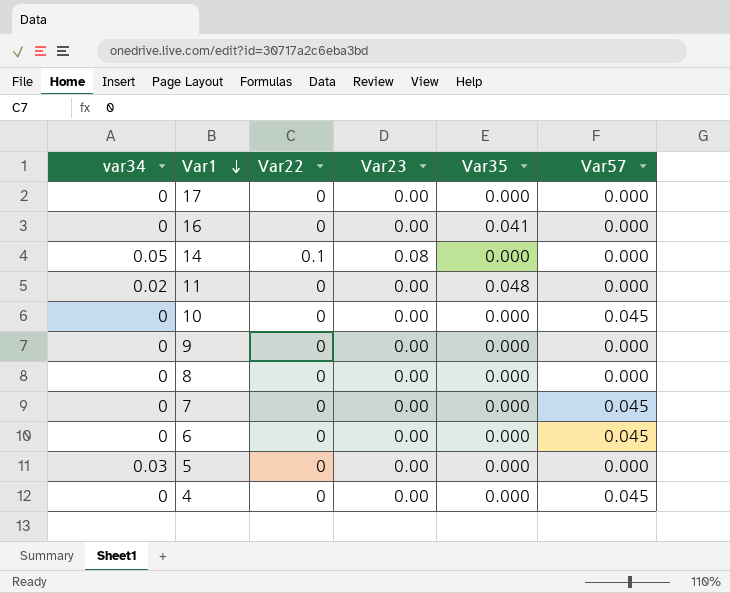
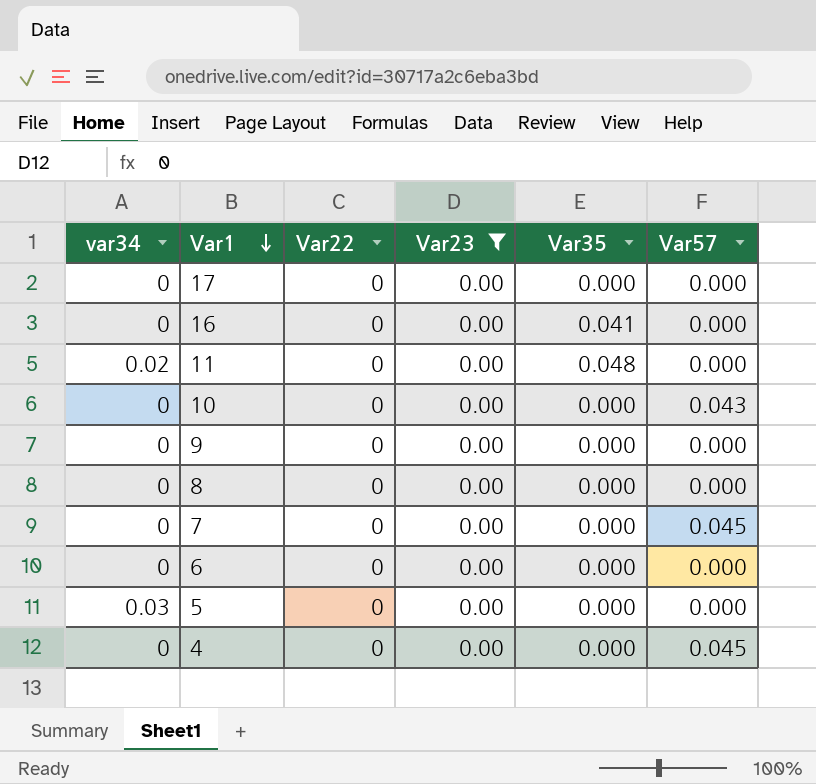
filter: none -> Var23 = 0.00
10 | Var57: 0.045 -> 0.043
6 | Var57: 0.045 -> 0.000

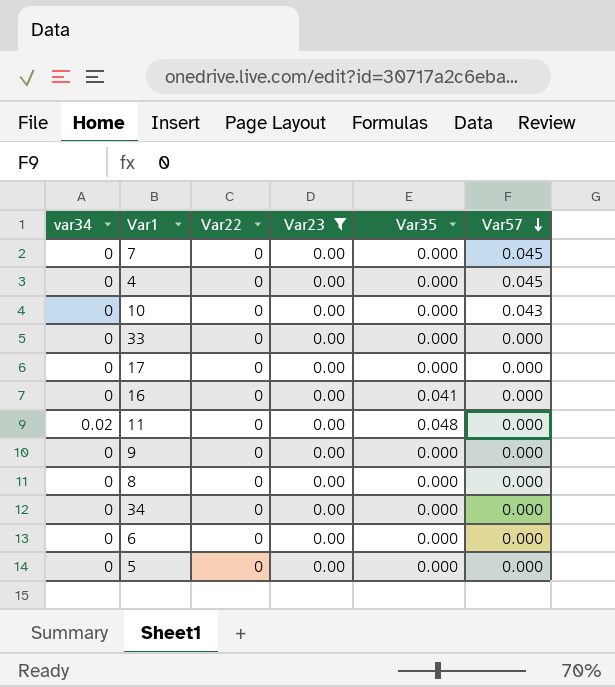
row order: Var1 descending -> Var57 descending
row 33: none -> 0 | 0 | 0.00 | 0.000 | 0.000
row 34: none -> 0 | 0 | 0.00 | 0.000 | 0.000
5 | var34: 0.03 -> 0

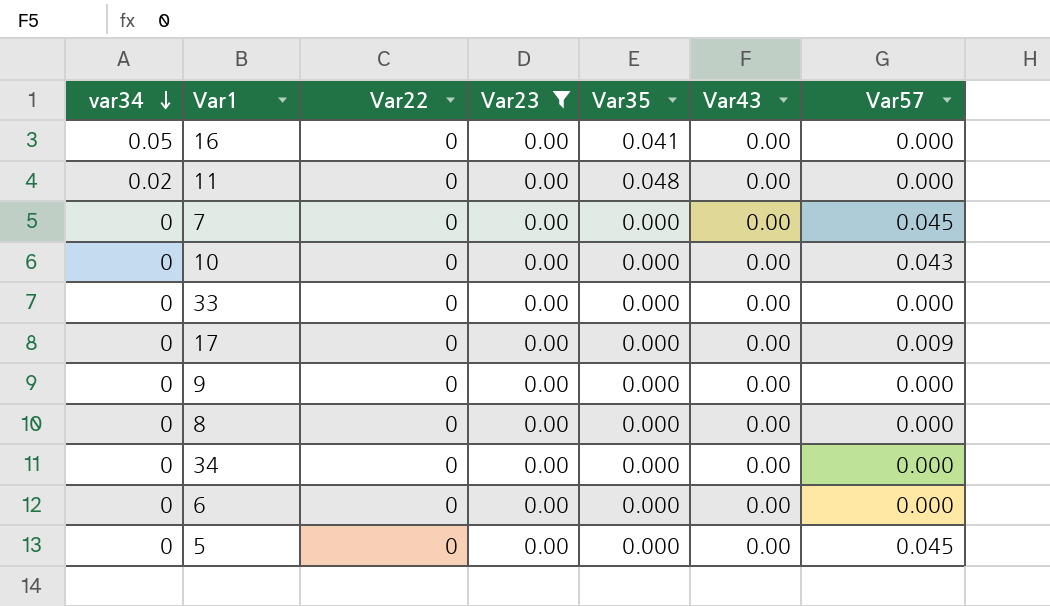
row order: Var57 descending -> var34 descending
column Var43 | position: none -> 6
row 4: 0 | 0 | 0.00 | 0.000 | 0.045 -> none
16 | var34: 0 -> 0.05
17 | Var57: 0.000 -> 0.009
5 | Var57: 0.000 -> 0.045

